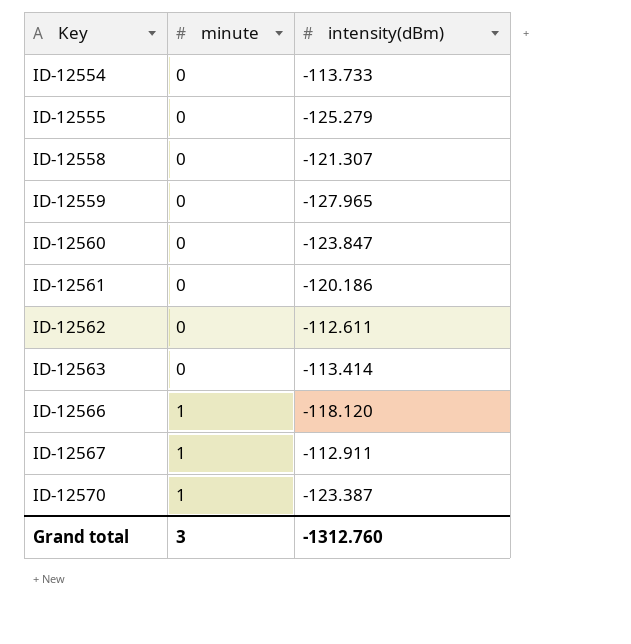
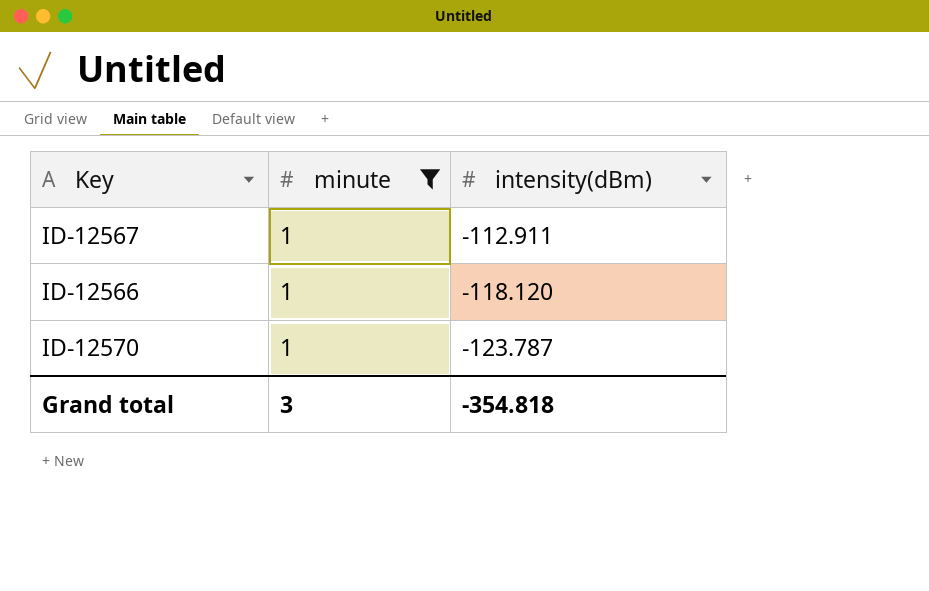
filter: none -> minute = 1
row order: Key ascending -> intensity(dBm) descending
ID-12570 | intensity(dBm): -123.387 -> -123.787
Grand total | intensity(dBm): -1312.760 -> -354.818

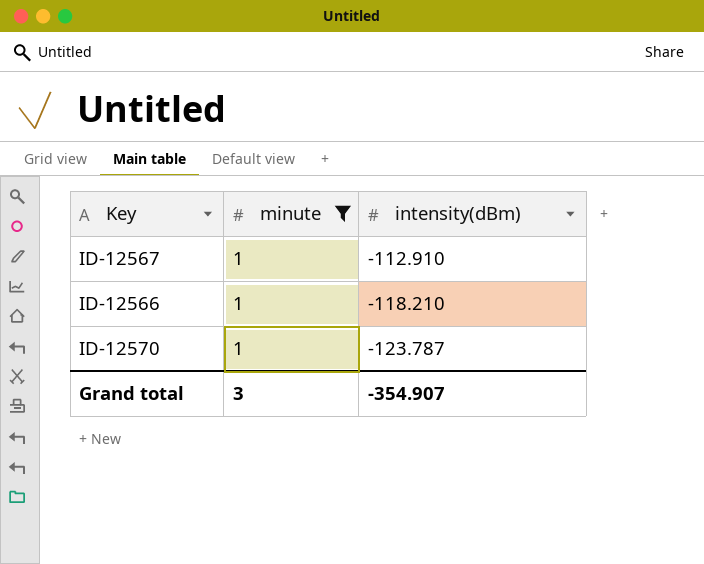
ID-12567 | intensity(dBm): -112.911 -> -112.910
ID-12566 | intensity(dBm): -118.120 -> -118.210
Grand total | intensity(dBm): -354.818 -> -354.907

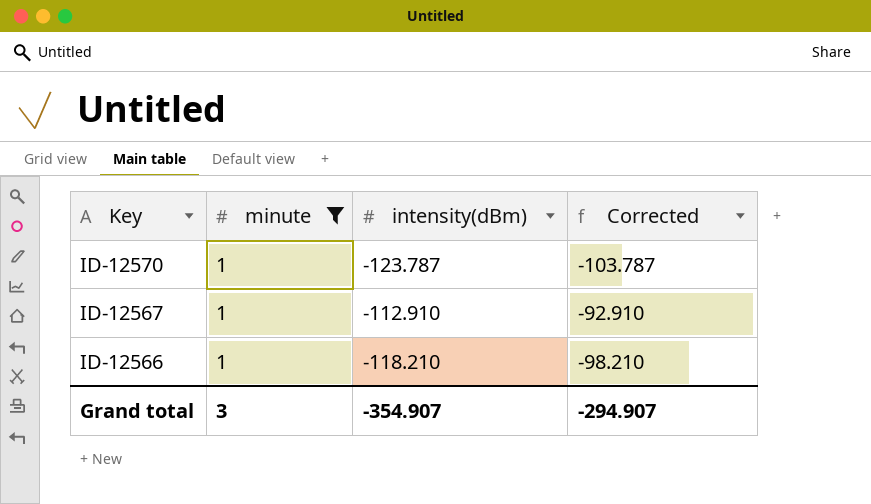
row order: intensity(dBm) descending -> Key descending
column Corrected | formula: none -> [intensity(dBm)] + 20

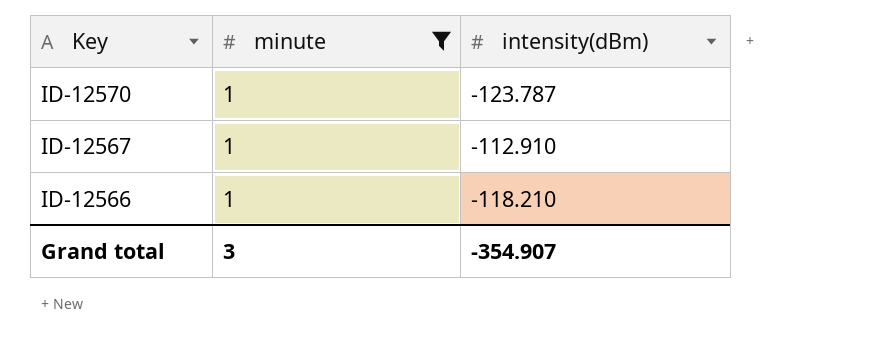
column Corrected | formula: [intensity(dBm)] + 20 -> none

